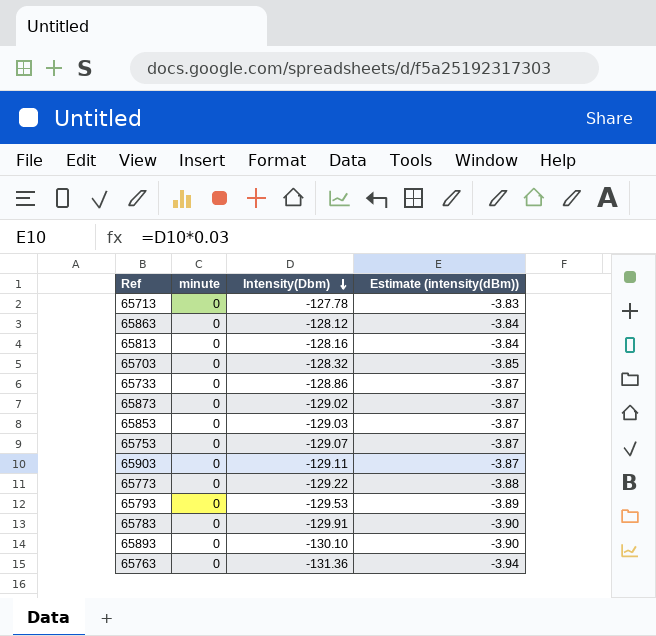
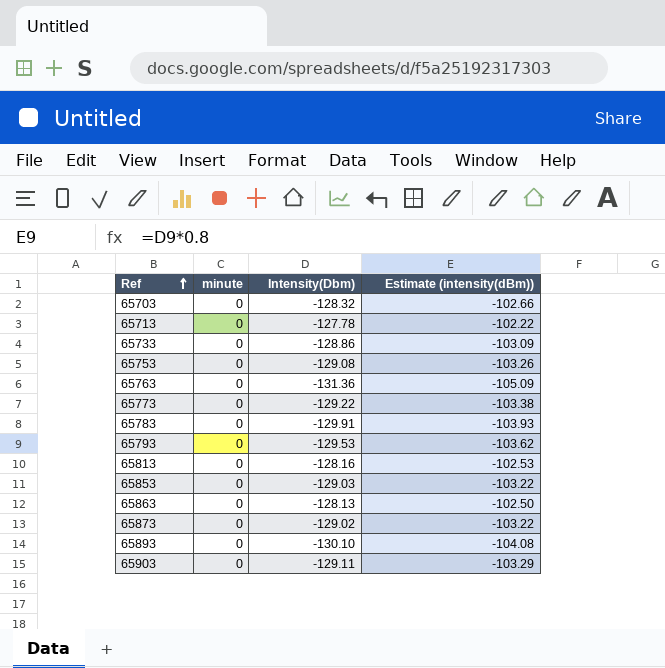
row order: Intensity(Dbm) descending -> Ref ascending
column Estimate (intensity(dBm)) | formula: [Intensity(Dbm)] * 0.03 -> [Intensity(Dbm)] * 0.8
65753 | Intensity(Dbm): -129.07 -> -129.08
65863 | Intensity(Dbm): -128.12 -> -128.13

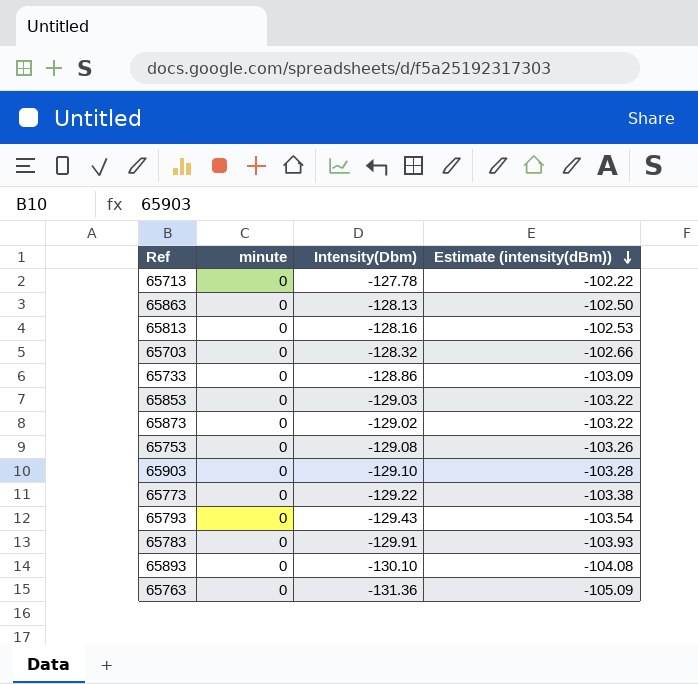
row order: Ref ascending -> Estimate (intensity(dBm)) descending
65903 | Intensity(Dbm): -129.11 -> -129.10
65903 | Estimate (intensity(dBm)): -103.29 -> -103.28
65793 | Intensity(Dbm): -129.53 -> -129.43
65793 | Estimate (intensity(dBm)): -103.62 -> -103.54

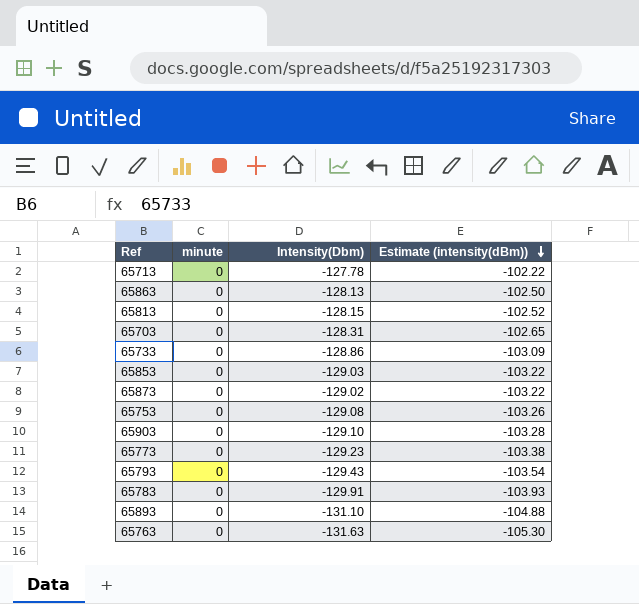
65813 | Intensity(Dbm): -128.16 -> -128.15
65813 | Estimate (intensity(dBm)): -102.53 -> -102.52
65703 | Intensity(Dbm): -128.32 -> -128.31
65703 | Estimate (intensity(dBm)): -102.66 -> -102.65
65773 | Intensity(Dbm): -129.22 -> -129.23
65893 | Intensity(Dbm): -130.10 -> -131.10
65893 | Estimate (intensity(dBm)): -104.08 -> -104.88
65763 | Intensity(Dbm): -131.36 -> -131.63
65763 | Estimate (intensity(dBm)): -105.09 -> -105.30

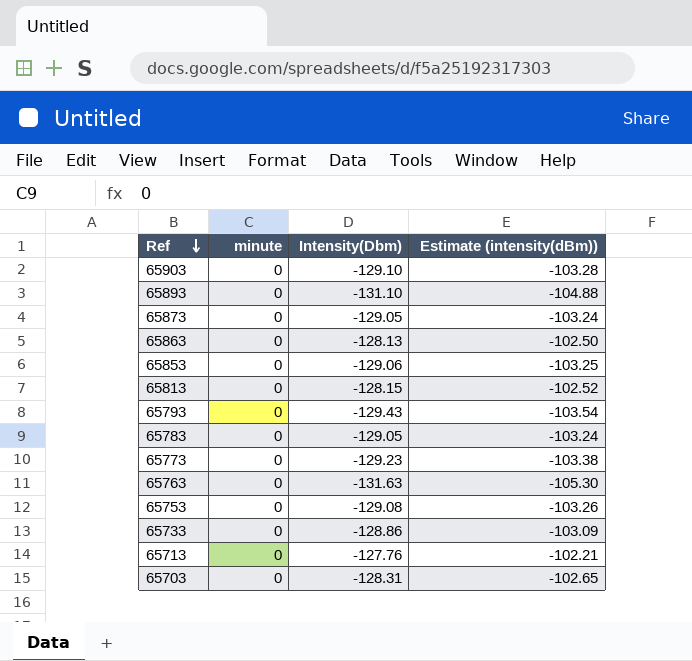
row order: Estimate (intensity(dBm)) descending -> Ref descending
65873 | Intensity(Dbm): -129.02 -> -129.05
65873 | Estimate (intensity(dBm)): -103.22 -> -103.24
65853 | Intensity(Dbm): -129.03 -> -129.06
65853 | Estimate (intensity(dBm)): -103.22 -> -103.25
65783 | Intensity(Dbm): -129.91 -> -129.05
65783 | Estimate (intensity(dBm)): -103.93 -> -103.24
65713 | Intensity(Dbm): -127.78 -> -127.76
65713 | Estimate (intensity(dBm)): -102.22 -> -102.21

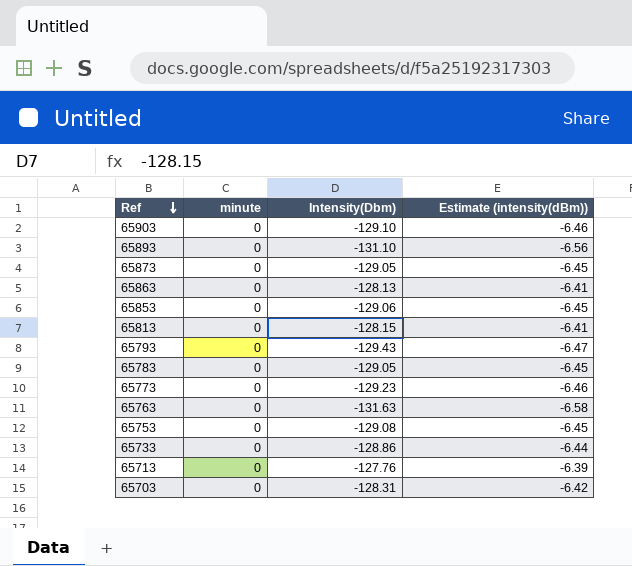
column Estimate (intensity(dBm)) | formula: [Intensity(Dbm)] * 0.8 -> [Intensity(Dbm)] * 0.05

